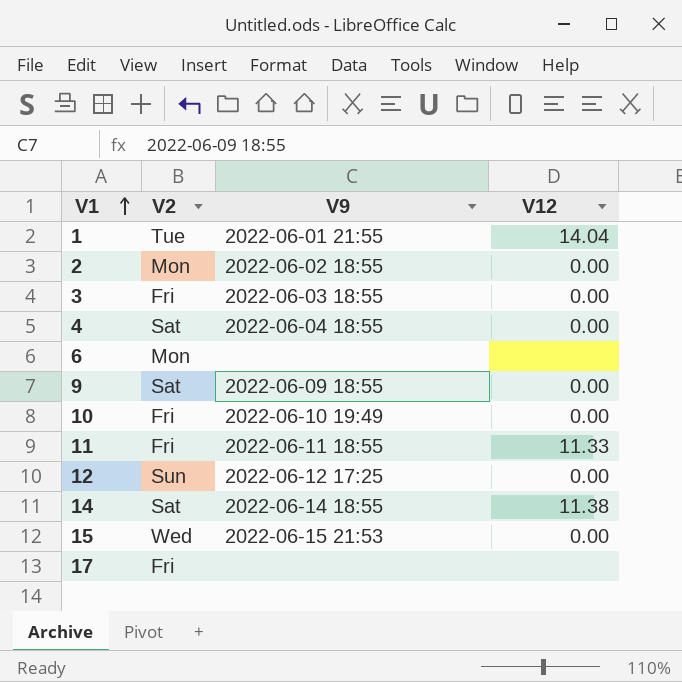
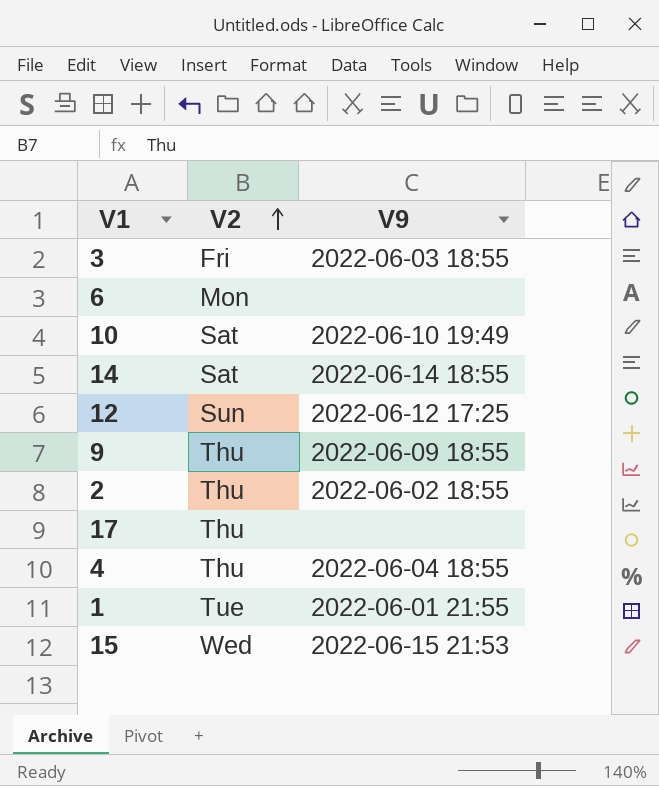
row order: V1 ascending -> V2 ascending
column V12 | position: 4 -> none
row 11: Fri | 2022-06-11 18:55 | 11.33 -> none
10 | V2: Fri -> Sat
9 | V2: Sat -> Thu
2 | V2: Mon -> Thu
17 | V2: Fri -> Thu
4 | V2: Sat -> Thu

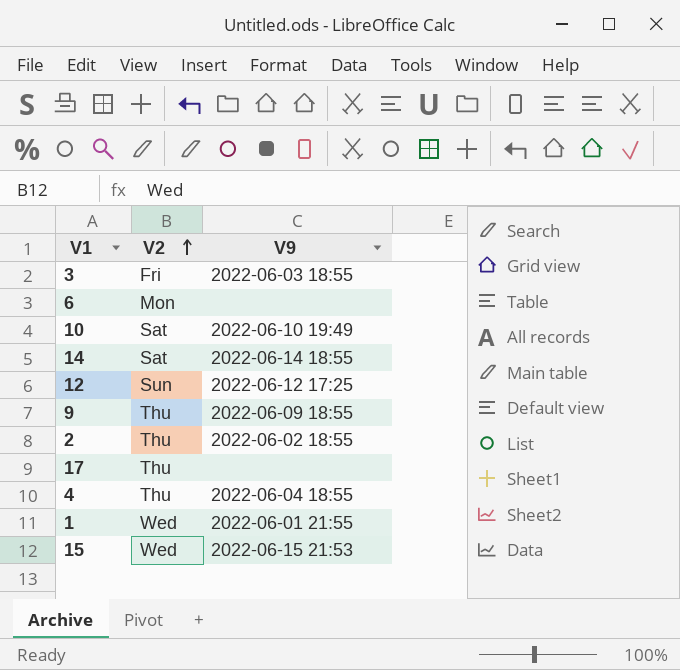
1 | V2: Tue -> Wed

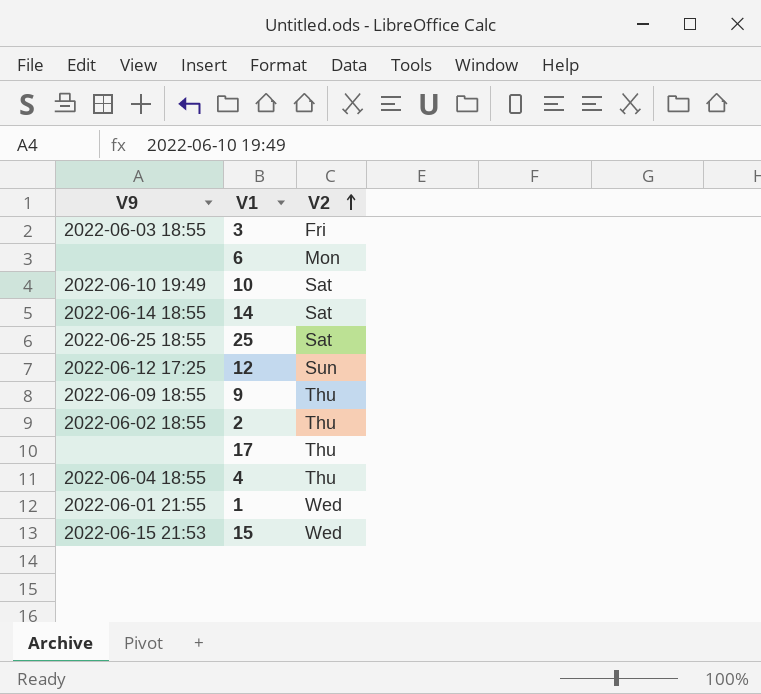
column V9 | position: 3 -> 1
row 25: none -> 2022-06-25 18:55 | Sat

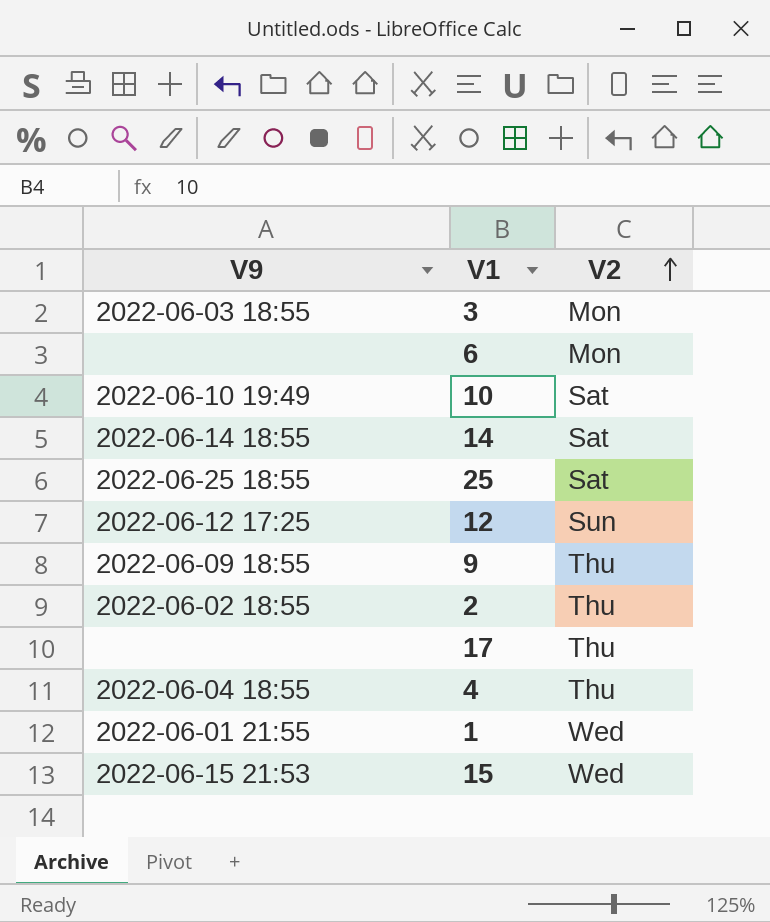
3 | V2: Fri -> Mon

